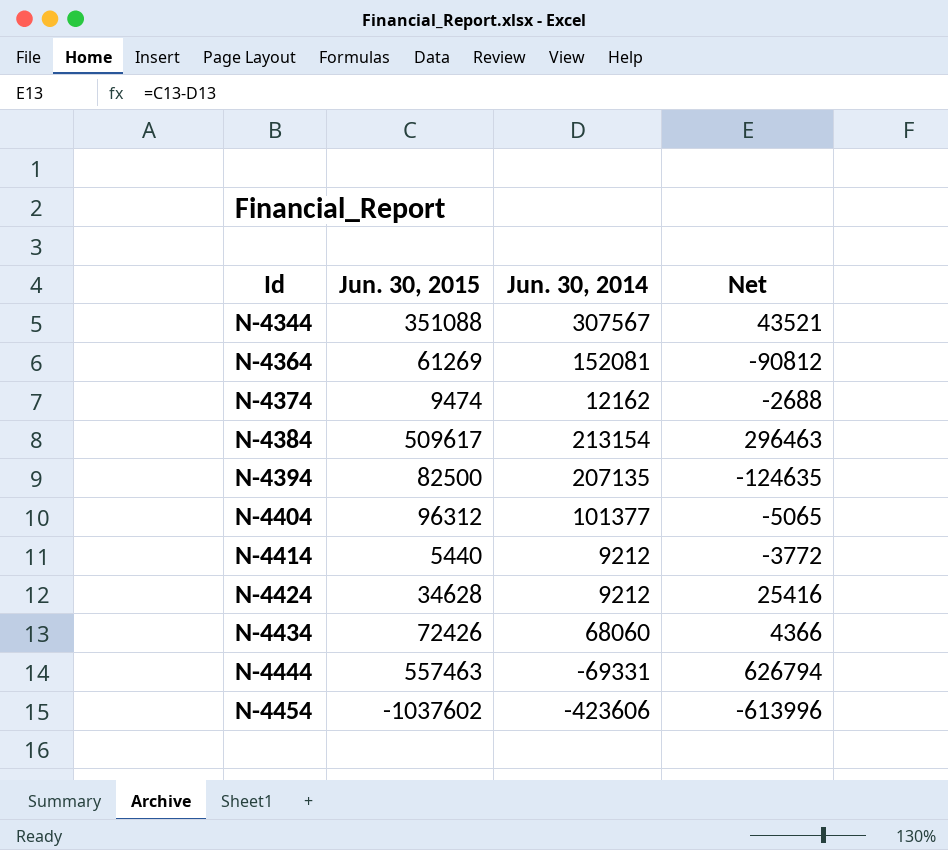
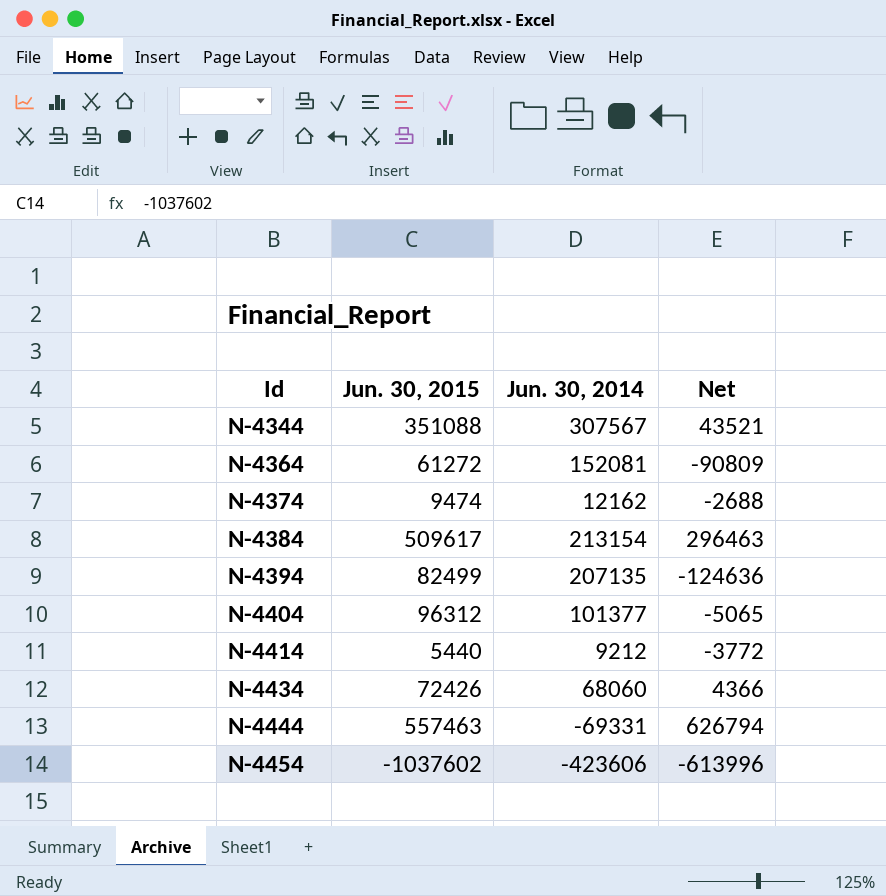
row N-4424: 34628 | 9212 | 25416 -> none
N-4364 | Jun. 30, 2015: 61269 -> 61272
N-4364 | Net: -90812 -> -90809
N-4394 | Jun. 30, 2015: 82500 -> 82499
N-4394 | Net: -124635 -> -124636

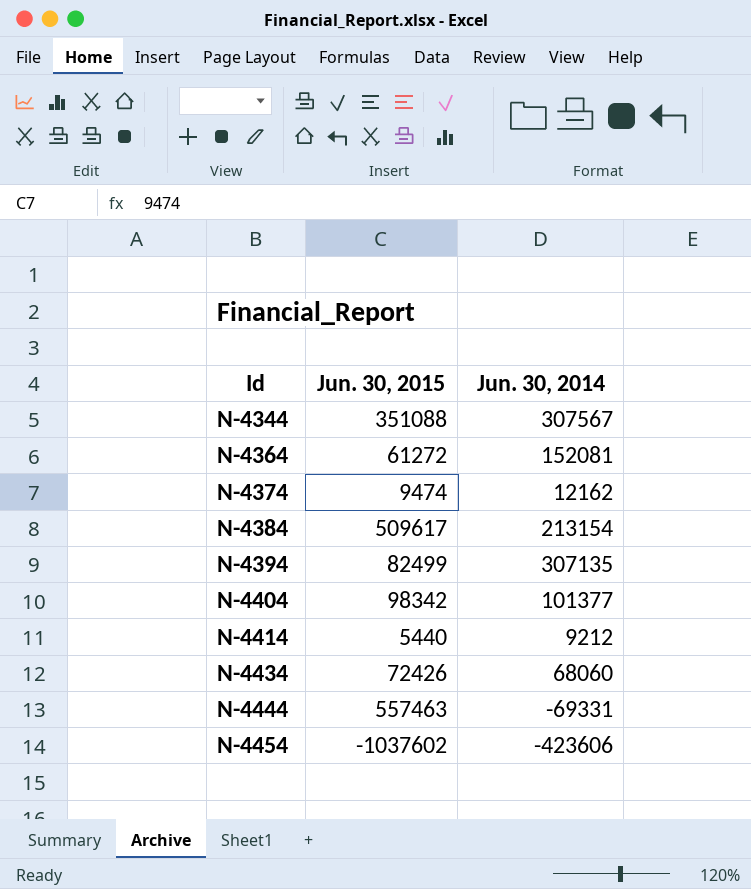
column Net | formula: [Jun. 30, 2015] - [Jun. 30, 2014] -> none
N-4394 | Jun. 30, 2014: 207135 -> 307135
N-4404 | Jun. 30, 2015: 96312 -> 98342

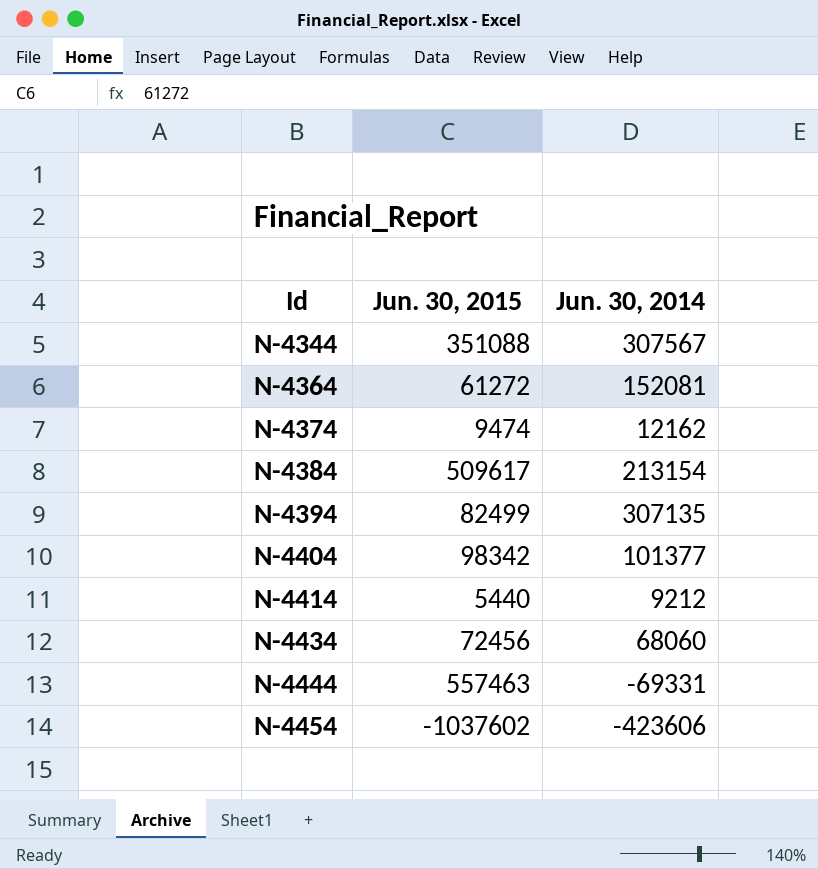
N-4434 | Jun. 30, 2015: 72426 -> 72456

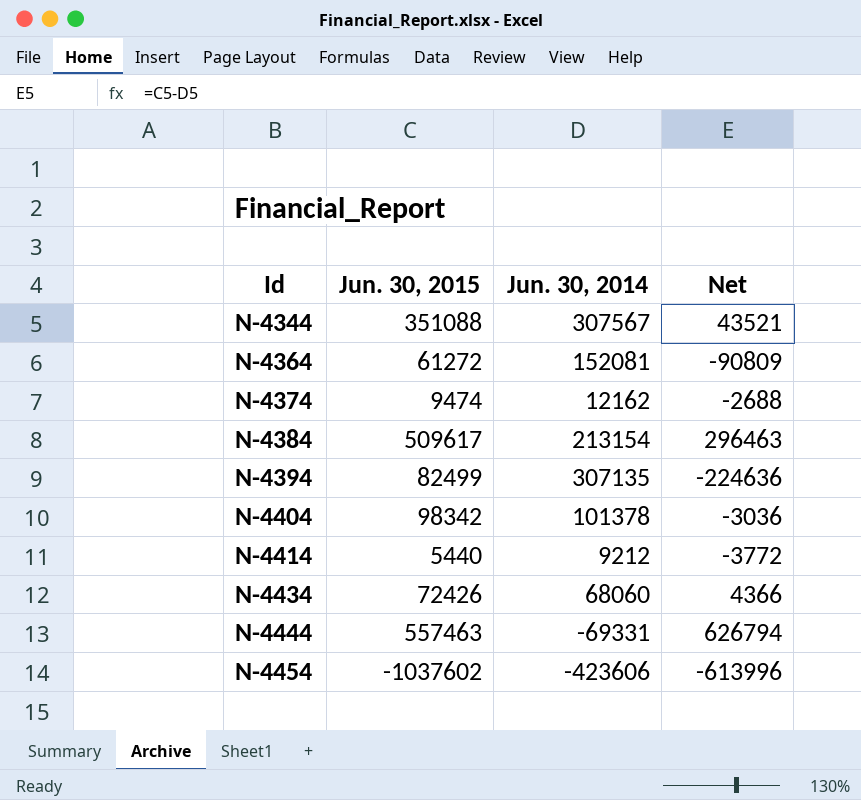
column Net | formula: none -> [Jun. 30, 2015] - [Jun. 30, 2014]
N-4404 | Jun. 30, 2014: 101377 -> 101378
N-4434 | Jun. 30, 2015: 72456 -> 72426

